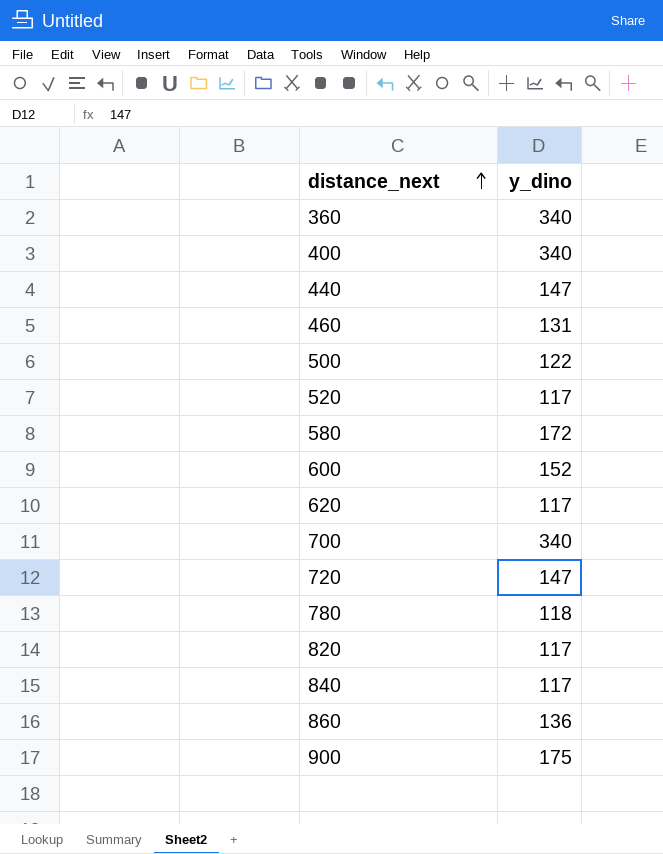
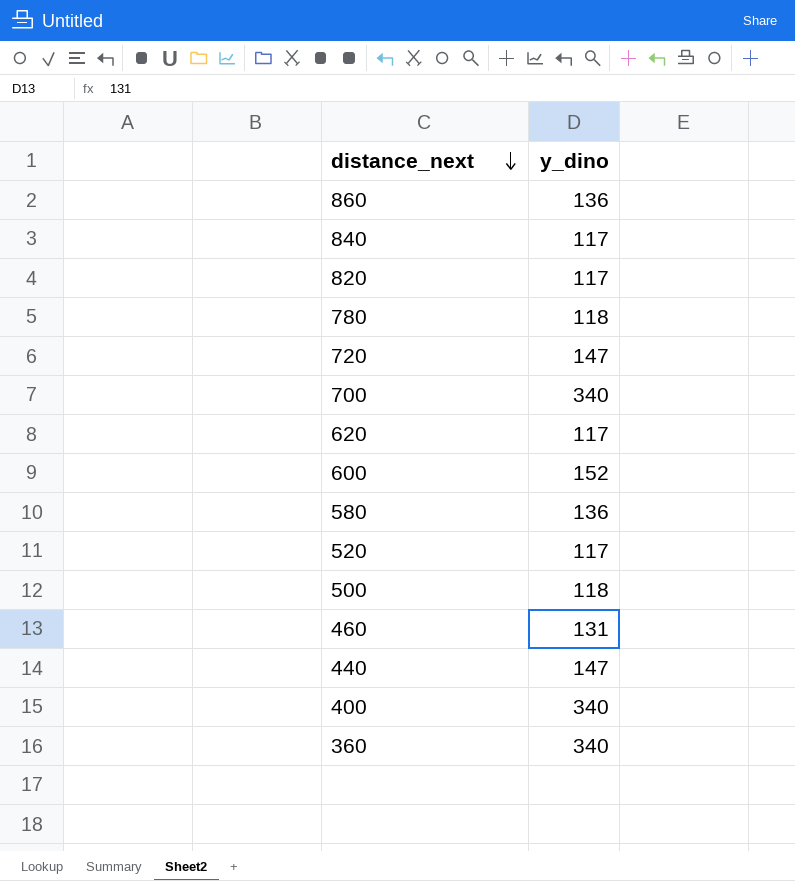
row order: distance_next ascending -> distance_next descending
row 900: 175 -> none
580 | y_dino: 172 -> 136
500 | y_dino: 122 -> 118

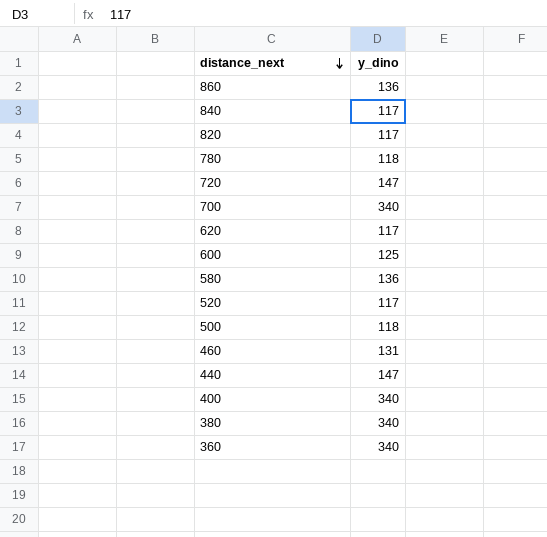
600 | y_dino: 152 -> 125
row 380: none -> 340

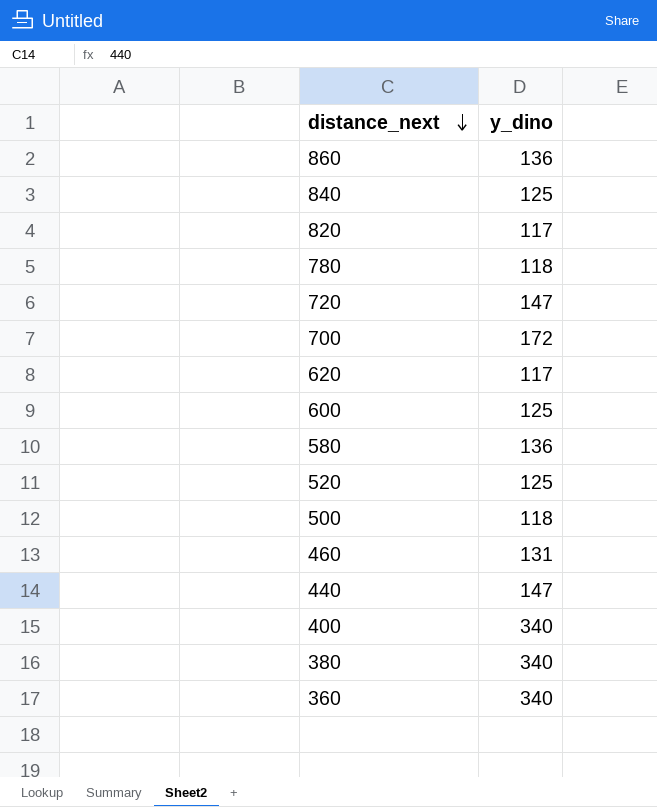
840 | y_dino: 117 -> 125
700 | y_dino: 340 -> 172
520 | y_dino: 117 -> 125

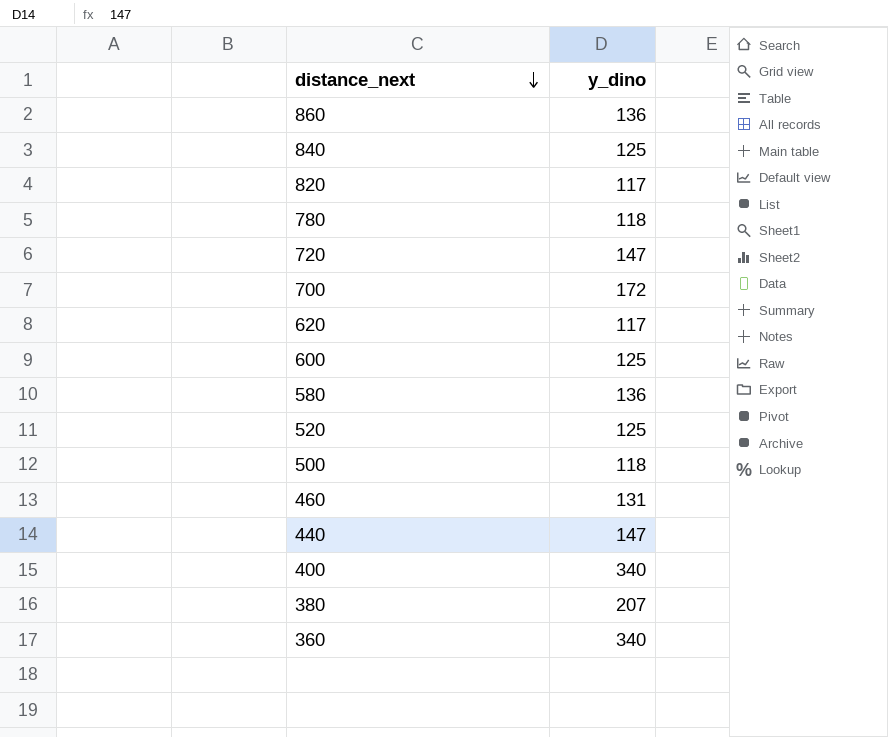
380 | y_dino: 340 -> 207

